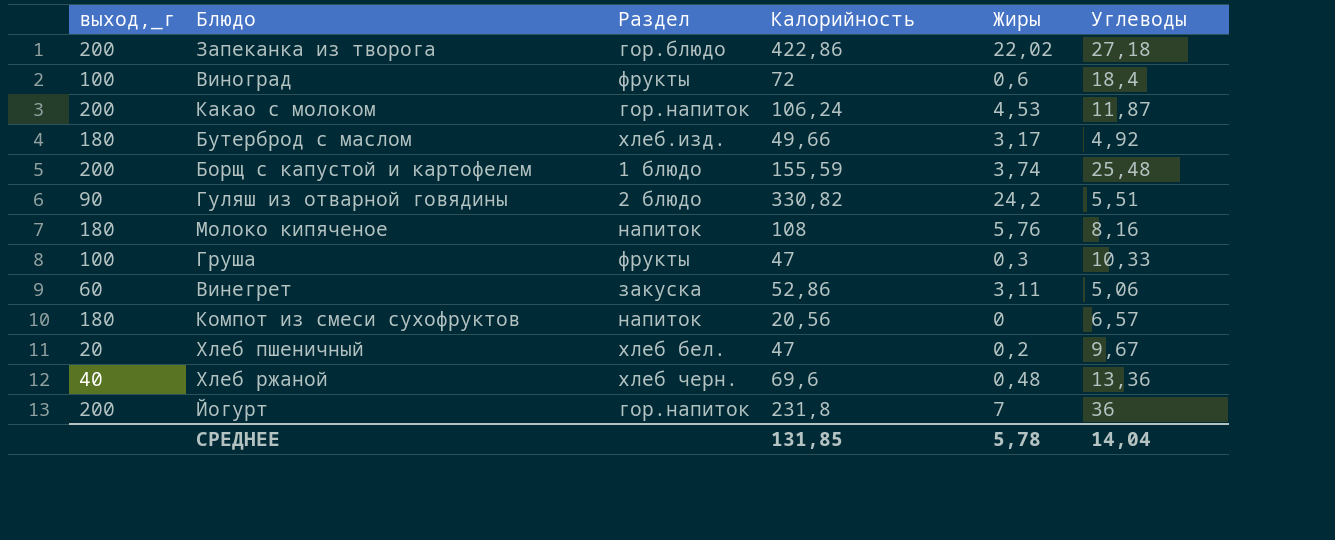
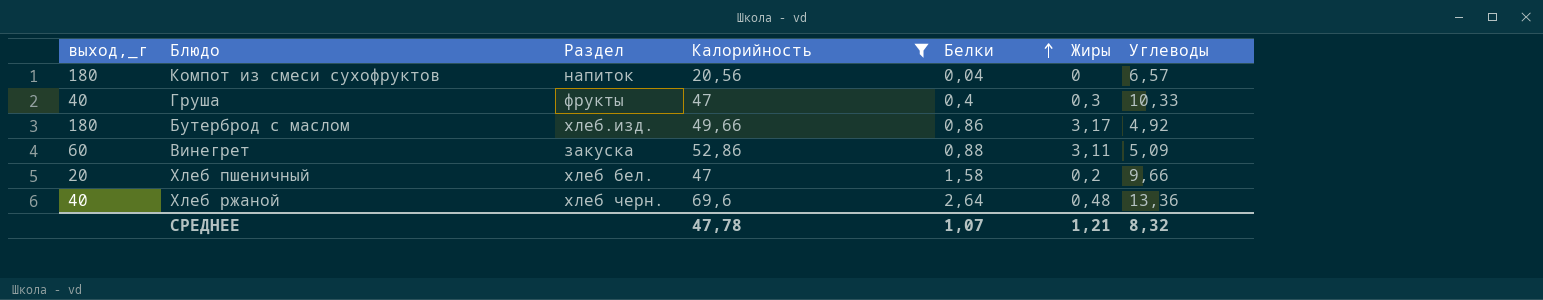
filter: none -> Калорийность <= 69,6
row order: none -> Белки ascending
column Белки | position: none -> 5
Груша | выход,_г: 100 -> 40
Винегрет | Углеводы: 5,06 -> 5,09
Хлеб пшеничный | Углеводы: 9,67 -> 9,66
СРЕДНЕЕ | Калорийность: 131,85 -> 47,78
СРЕДНЕЕ | Жиры: 5,78 -> 1,21
СРЕДНЕЕ | Углеводы: 14,04 -> 8,32

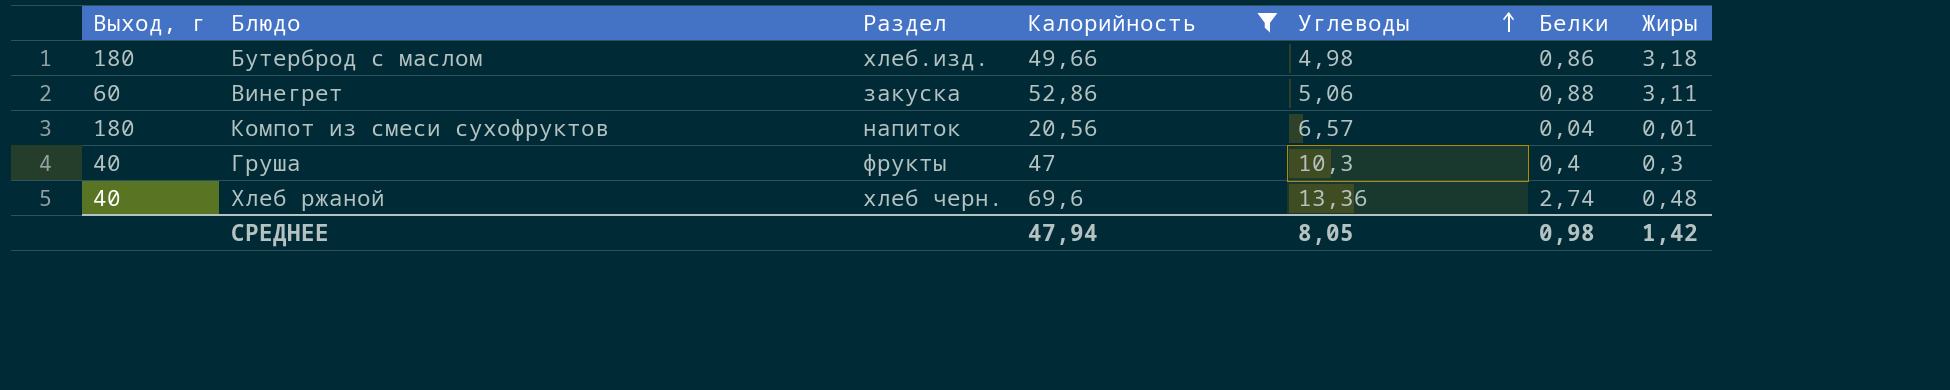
row order: Белки ascending -> Углеводы ascending
column name: выход,_г -> Выход, г
column Углеводы | position: 7 -> 5
row Хлеб пшеничный: 20 | хлеб бел. | 47 | 1,58 | 0,2 | 9,66 -> none
Бутерброд с маслом | Углеводы: 4,92 -> 4,98
Бутерброд с маслом | Жиры: 3,17 -> 3,18
Винегрет | Углеводы: 5,09 -> 5,06
Компот из смеси сухофруктов | Жиры: 0 -> 0,01
Груша | Углеводы: 10,33 -> 10,3
Хлеб ржаной | Белки: 2,64 -> 2,74
СРЕДНЕЕ | Калорийность: 47,78 -> 47,94
СРЕДНЕЕ | Углеводы: 8,32 -> 8,05
СРЕДНЕЕ | Белки: 1,07 -> 0,98
СРЕДНЕЕ | Жиры: 1,21 -> 1,42

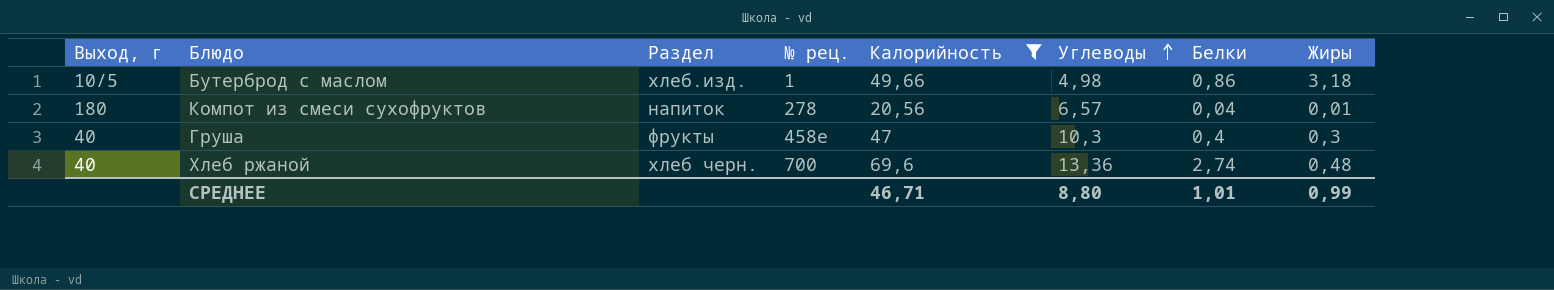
column № рец. | position: none -> 4
row Винегрет: 60 | закуска | 52,86 | 5,06 | 0,88 | 3,11 -> none
Бутерброд с маслом | Выход, г: 180 -> 10/5
СРЕДНЕЕ | Калорийность: 47,94 -> 46,71
СРЕДНЕЕ | Углеводы: 8,05 -> 8,80
СРЕДНЕЕ | Белки: 0,98 -> 1,01
СРЕДНЕЕ | Жиры: 1,42 -> 0,99

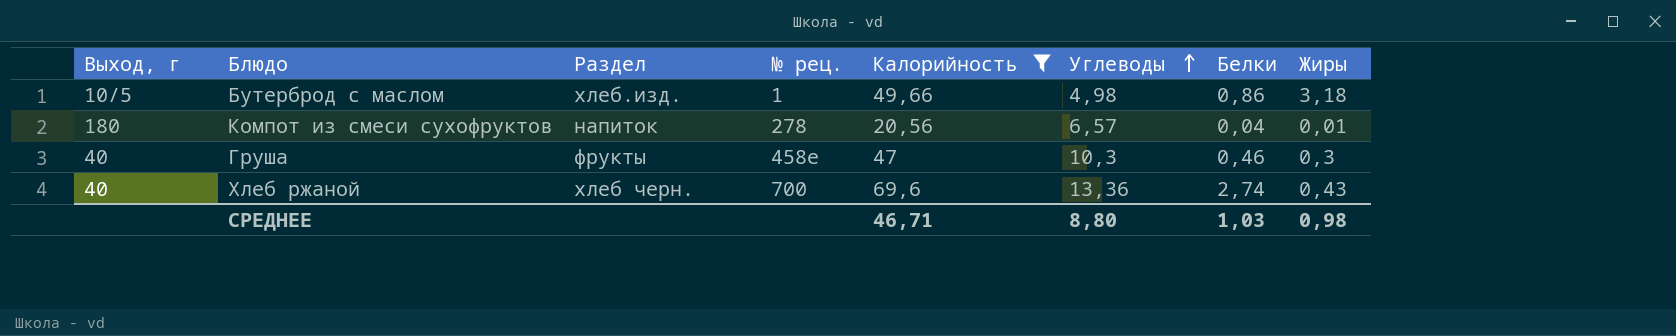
Груша | Белки: 0,4 -> 0,46
Хлеб ржаной | Жиры: 0,48 -> 0,43
СРЕДНЕЕ | Белки: 1,01 -> 1,03
СРЕДНЕЕ | Жиры: 0,99 -> 0,98

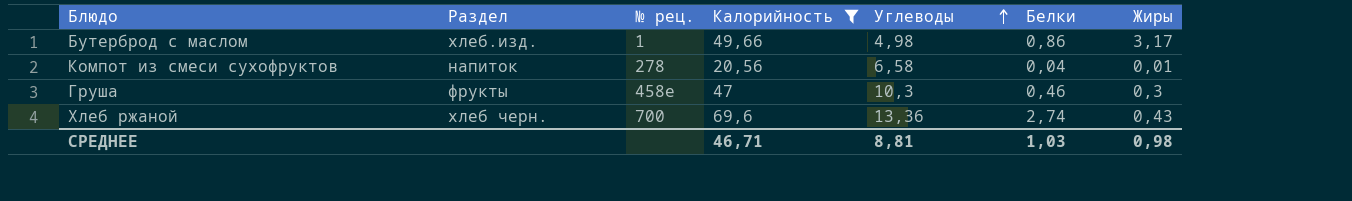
column Выход, г | position: 1 -> none
Бутерброд с маслом | Жиры: 3,18 -> 3,17
Компот из смеси сухофруктов | Углеводы: 6,57 -> 6,58
СРЕДНЕЕ | Углеводы: 8,80 -> 8,81

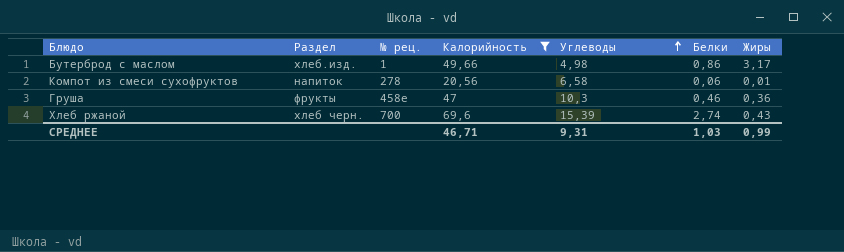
Компот из смеси сухофруктов | Белки: 0,04 -> 0,06
Груша | Жиры: 0,3 -> 0,36
Хлеб ржаной | Углеводы: 13,36 -> 15,39
СРЕДНЕЕ | Углеводы: 8,81 -> 9,31
СРЕДНЕЕ | Жиры: 0,98 -> 0,99

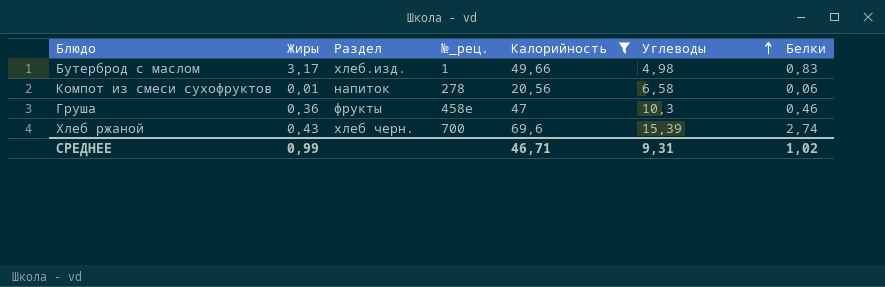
column Жиры | position: 7 -> 2
column name: № рец. -> №_рец.
Бутерброд с маслом | Белки: 0,86 -> 0,83
СРЕДНЕЕ | Белки: 1,03 -> 1,02

